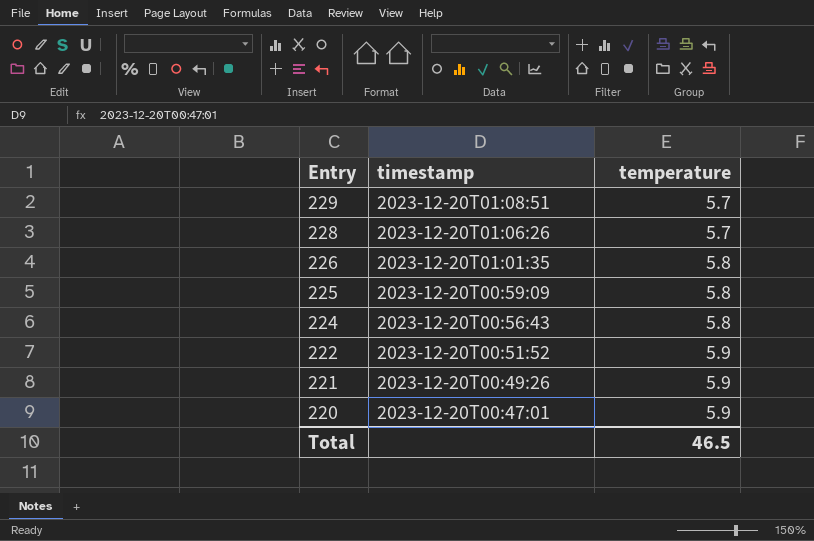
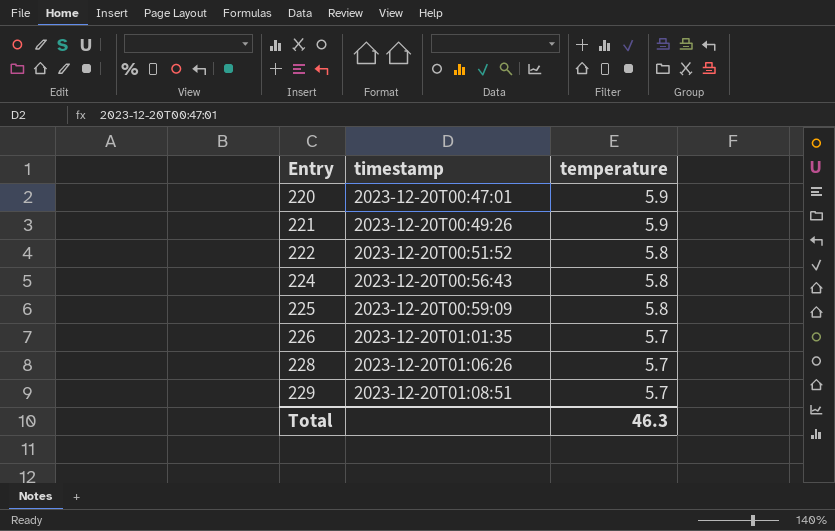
row order: Entry descending -> Entry ascending
222 | temperature: 5.9 -> 5.8
226 | temperature: 5.8 -> 5.7
Total | temperature: 46.5 -> 46.3

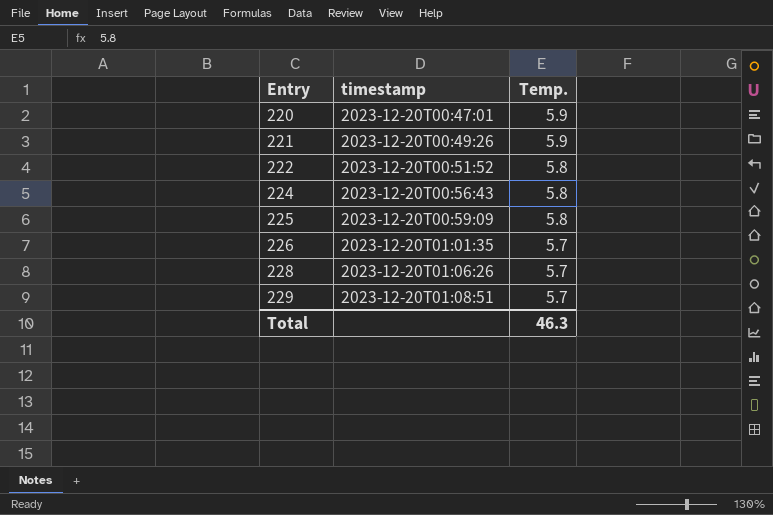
column name: temperature -> Temp.

